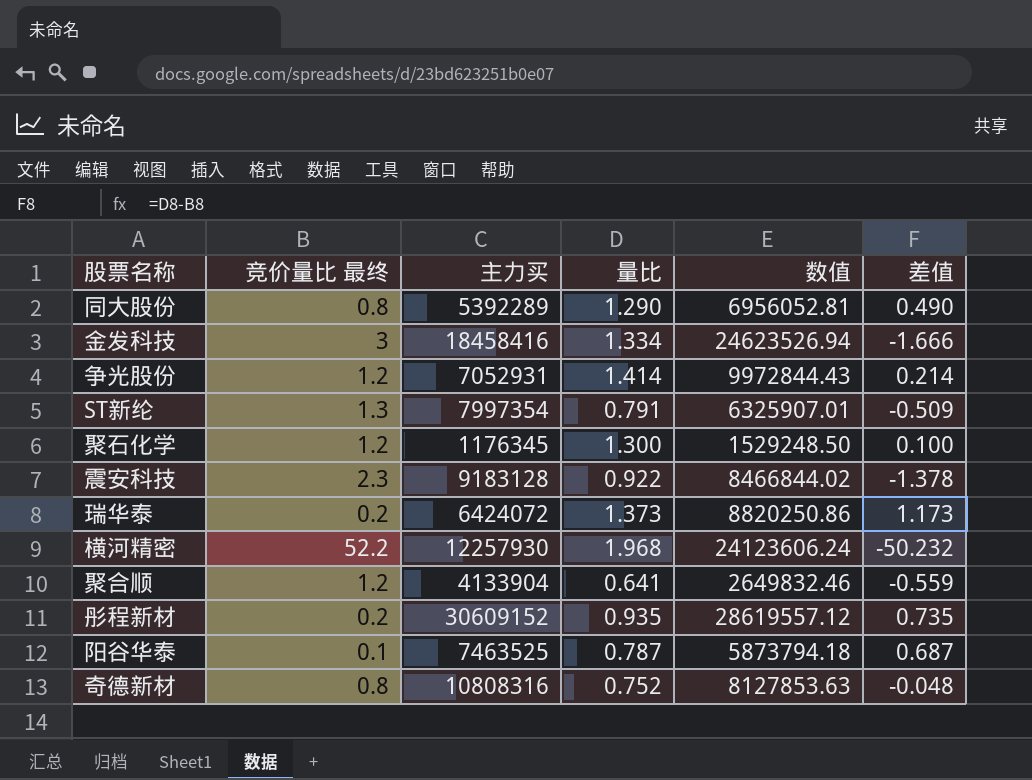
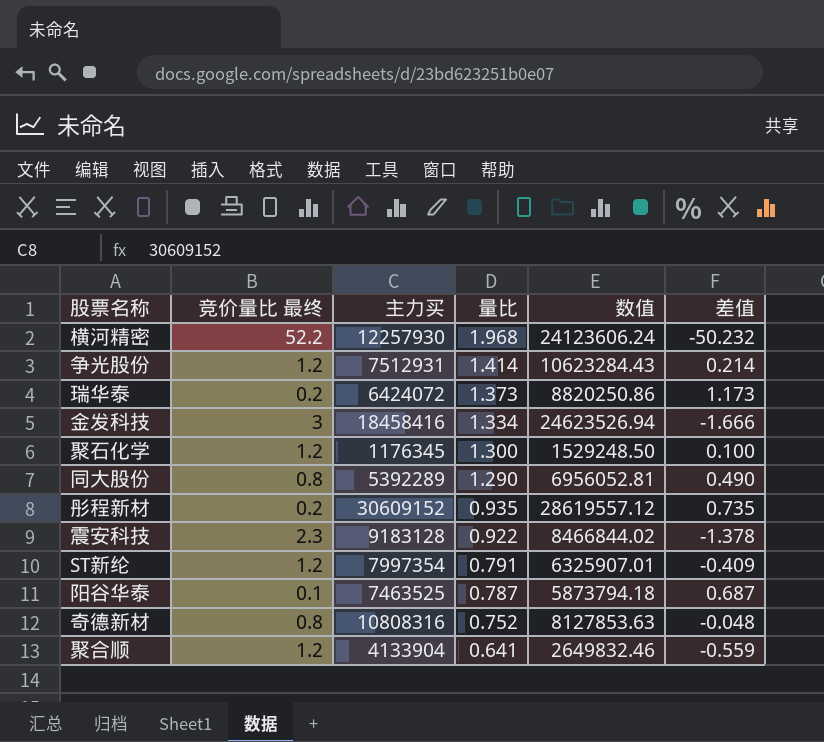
row order: none -> 量比 descending
争光股份 | 主力买: 7052931 -> 7512931
争光股份 | 数值: 9972844.43 -> 10623284.43
ST新纶 | 竞价量比 最终: 1.3 -> 1.2
ST新纶 | 差值: -0.509 -> -0.409

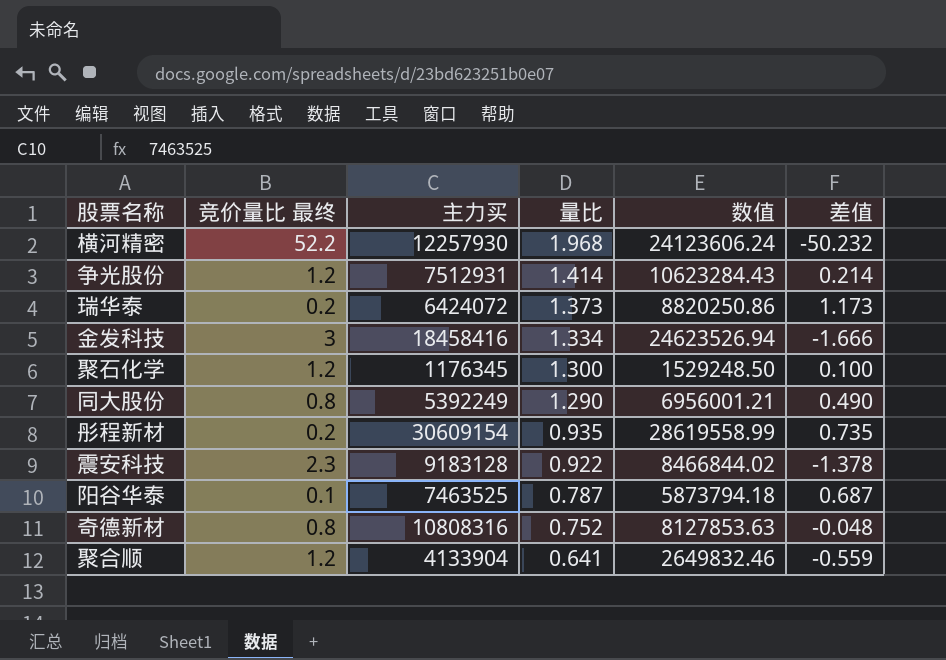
row ST新纶: 1.2 | 7997354 | 0.791 | 6325907.01 | -0.409 -> none
同大股份 | 主力买: 5392289 -> 5392249
同大股份 | 数值: 6956052.81 -> 6956001.21
彤程新材 | 主力买: 30609152 -> 30609154
彤程新材 | 数值: 28619557.12 -> 28619558.99

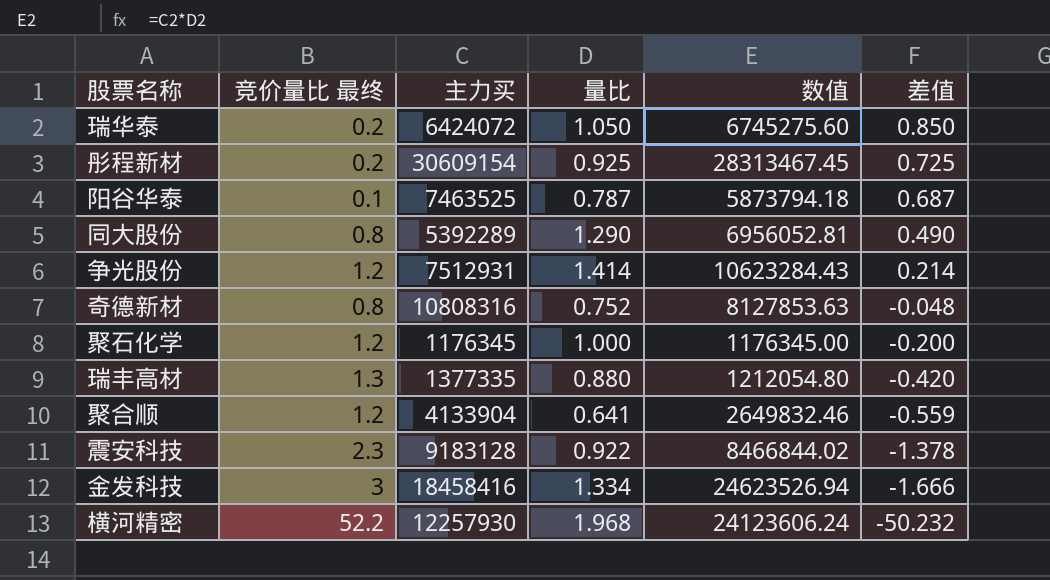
row order: 量比 descending -> 差值 descending
瑞华泰 | 量比: 1.373 -> 1.050
瑞华泰 | 数值: 8820250.86 -> 6745275.60
瑞华泰 | 差值: 1.173 -> 0.850
彤程新材 | 量比: 0.935 -> 0.925
彤程新材 | 数值: 28619558.99 -> 28313467.45
彤程新材 | 差值: 0.735 -> 0.725
同大股份 | 主力买: 5392249 -> 5392289
同大股份 | 数值: 6956001.21 -> 6956052.81
聚石化学 | 量比: 1.300 -> 1.000
聚石化学 | 数值: 1529248.50 -> 1176345.00
聚石化学 | 差值: 0.100 -> -0.200
row 瑞丰高材: none -> 1.3 | 1377335 | 0.880 | 1212054.80 | -0.420

